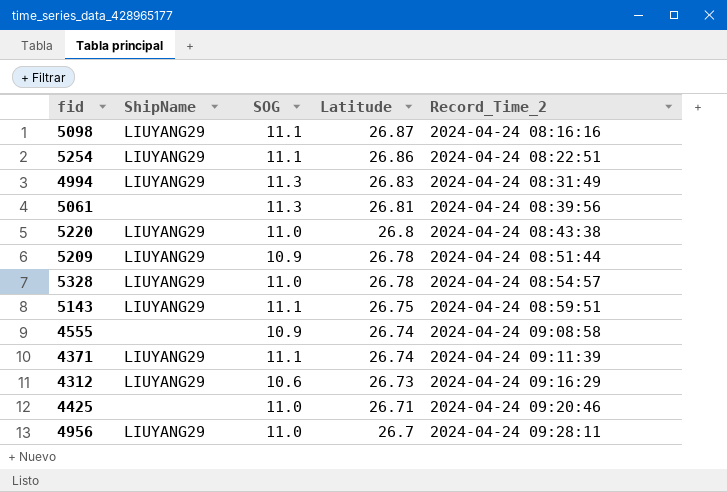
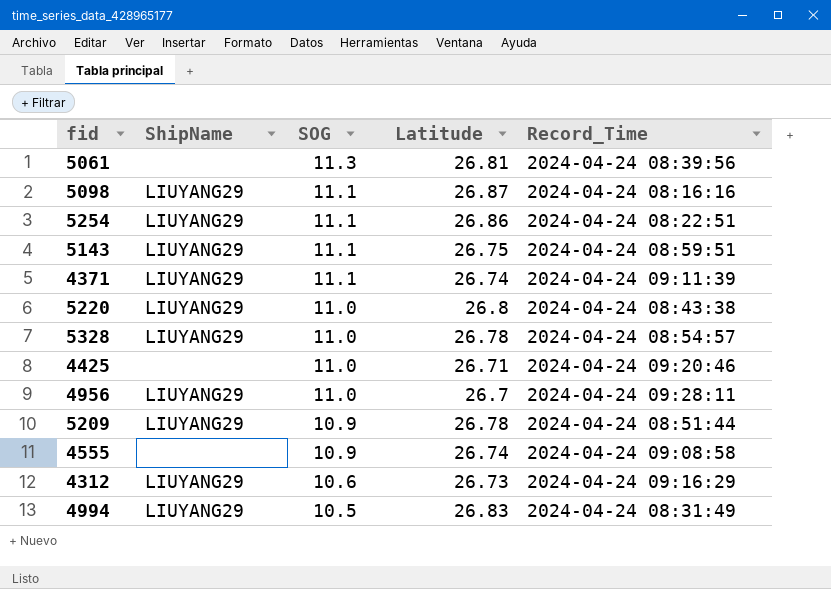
row order: Latitude descending -> SOG descending
column name: Record_Time_2 -> Record_Time
4994 | SOG: 11.3 -> 10.5

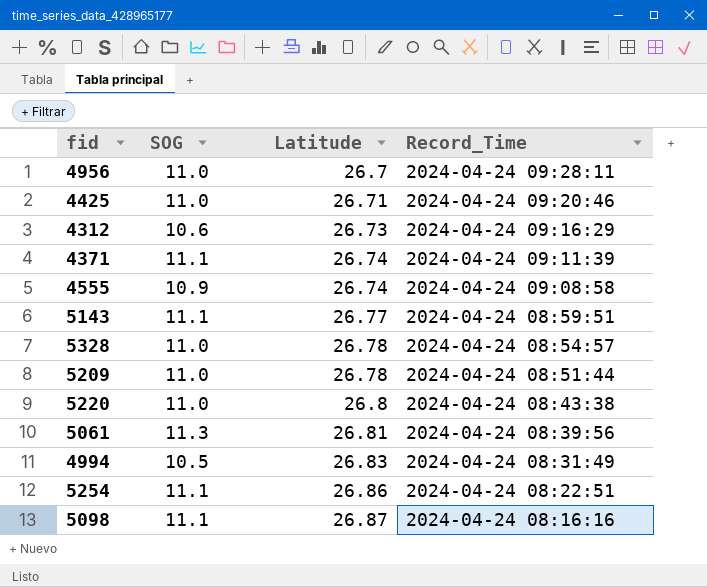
row order: SOG descending -> Latitude ascending
column ShipName | position: 2 -> none
5143 | Latitude: 26.75 -> 26.77
5209 | SOG: 10.9 -> 11.0

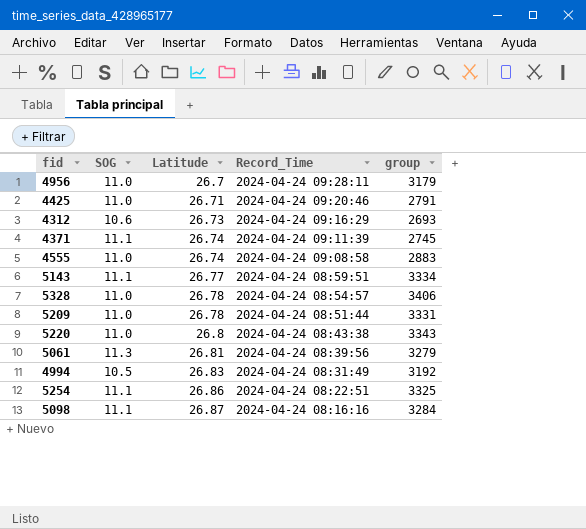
column group | position: none -> 5
4555 | SOG: 10.9 -> 11.0

